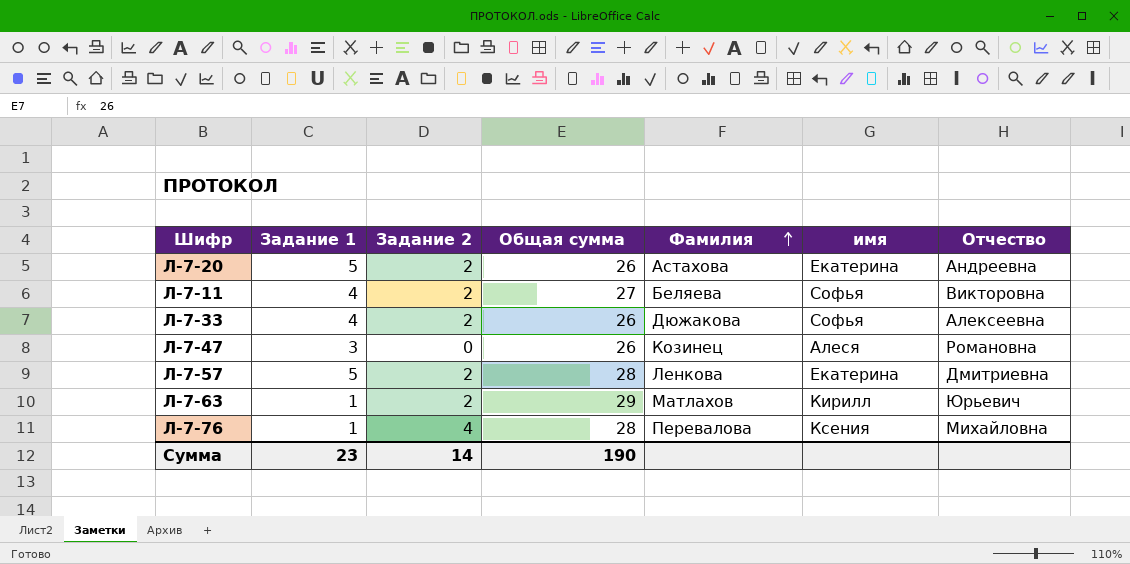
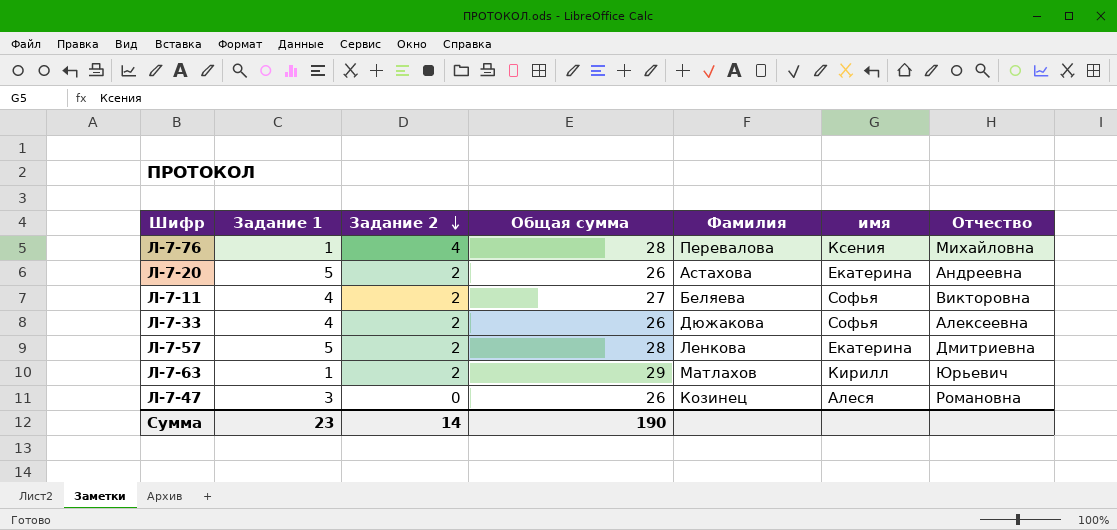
row order: Фамилия ascending -> Задание 2 descending

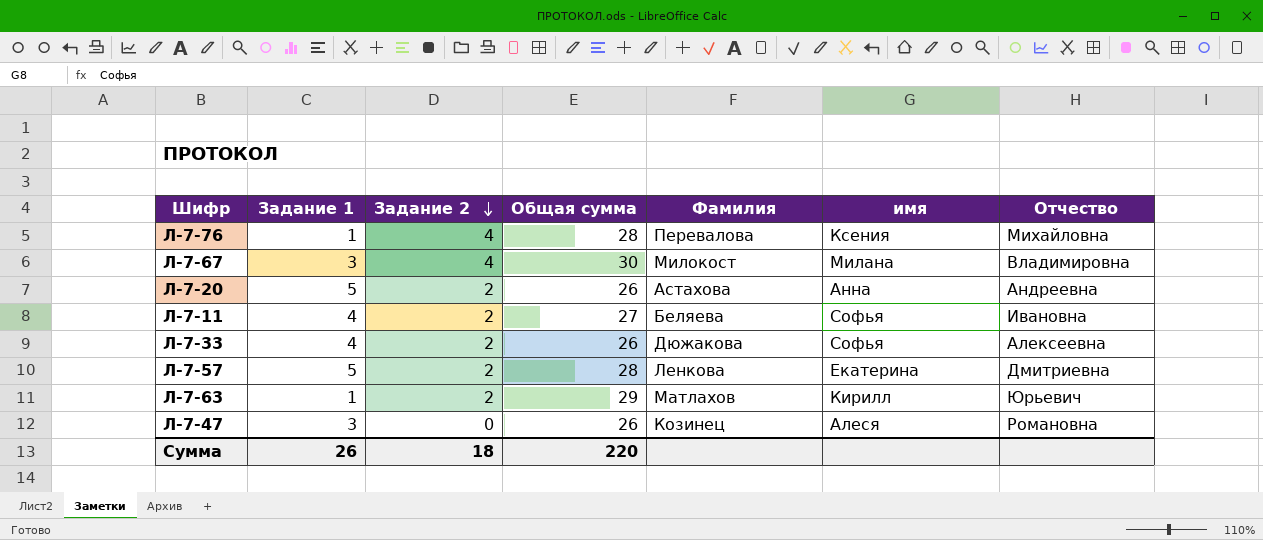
row Л-7-67: none -> 3 | 4 | 30 | Милокост | Милана | Владимировна
Л-7-20 | имя: Екатерина -> Анна
Л-7-11 | Отчество: Викторовна -> Ивановна
Сумма | Задание 1: 23 -> 26
Сумма | Задание 2: 14 -> 18
Сумма | Общая сумма: 190 -> 220

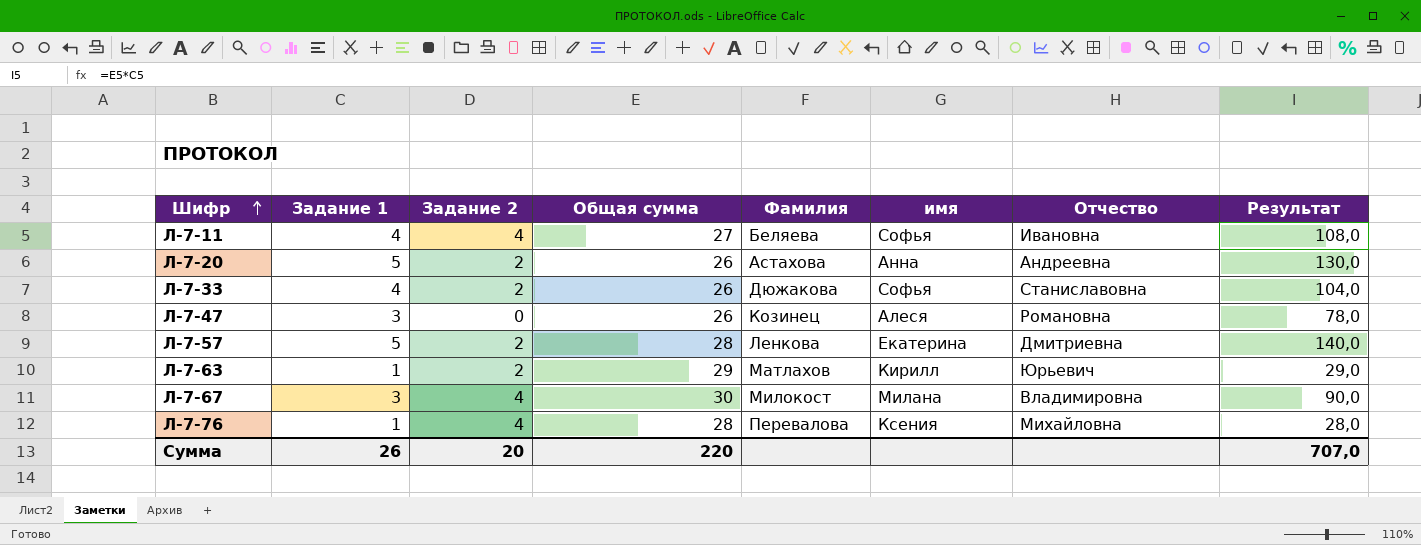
row order: Задание 2 descending -> Шифр ascending
column Результат | formula: none -> [Задание 1] * [Общая сумма]
Л-7-11 | Задание 2: 2 -> 4
Л-7-33 | Отчество: Алексеевна -> Станиславовна
Сумма | Задание 2: 18 -> 20

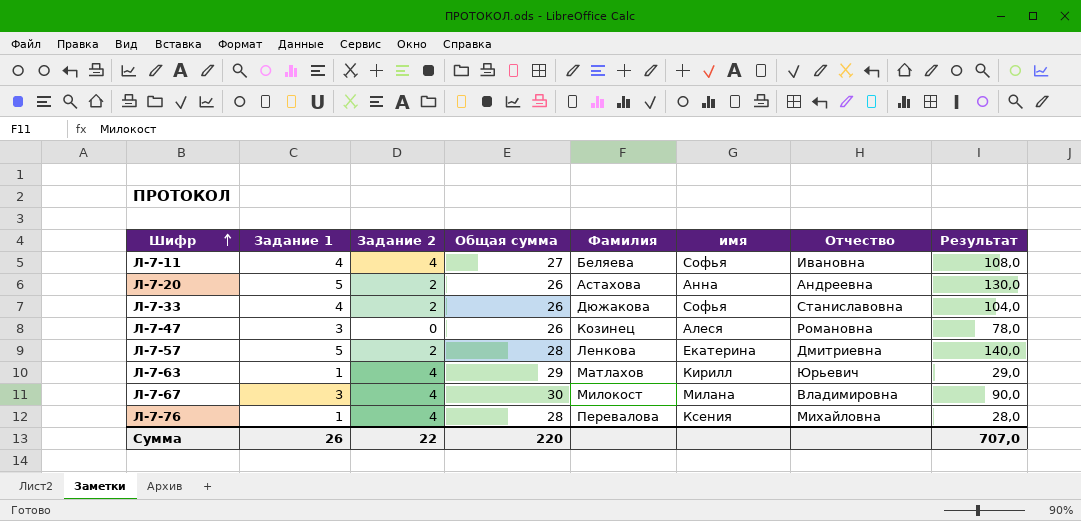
Л-7-63 | Задание 2: 2 -> 4
Сумма | Задание 2: 20 -> 22

